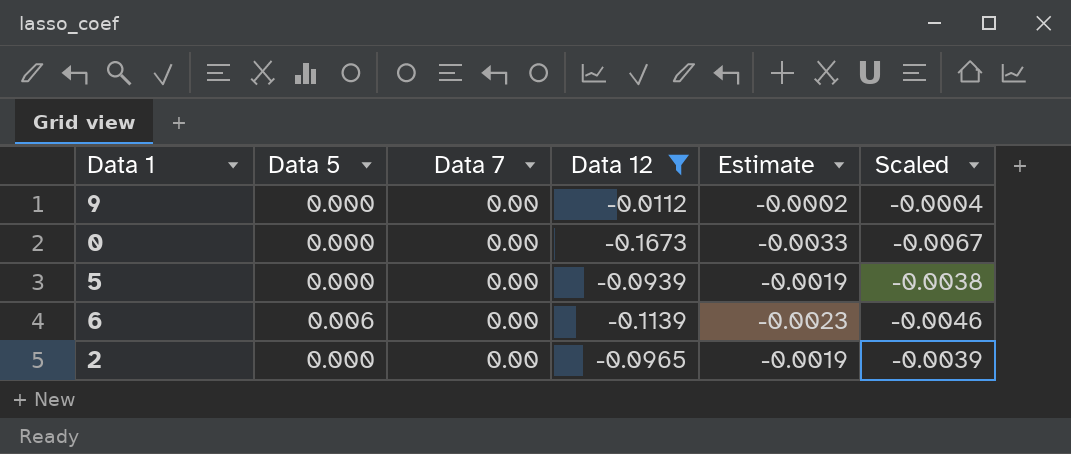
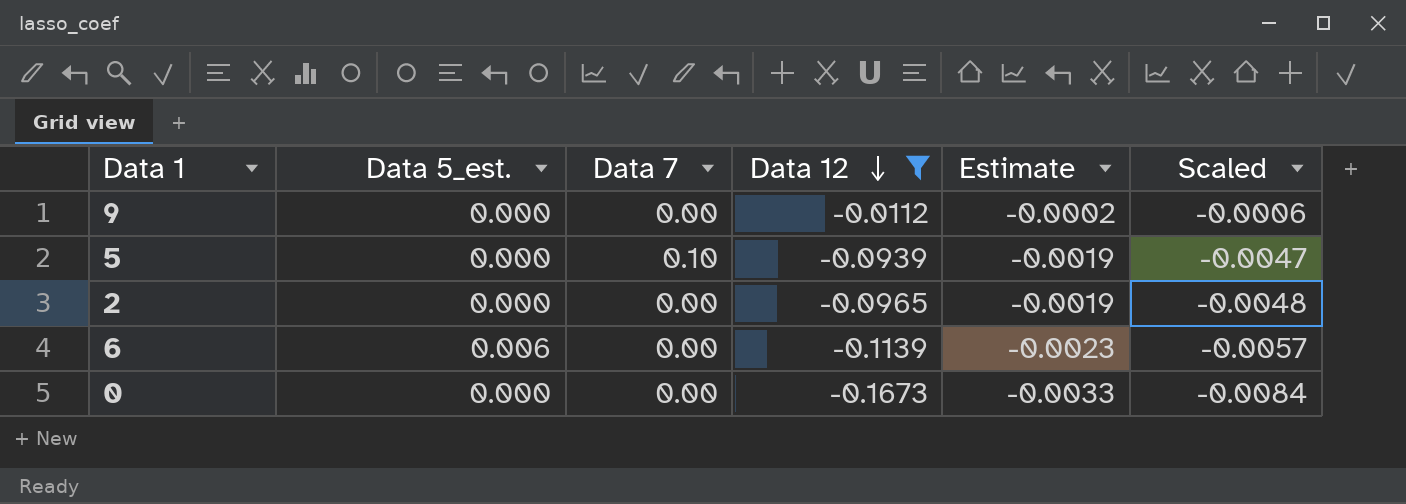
row order: none -> Data 12 descending
column name: Data 5 -> Data 5_est.
column Scaled | formula: [Data 12] * 0.04 -> [Data 12] * 0.05
5 | Data 7: 0.00 -> 0.10

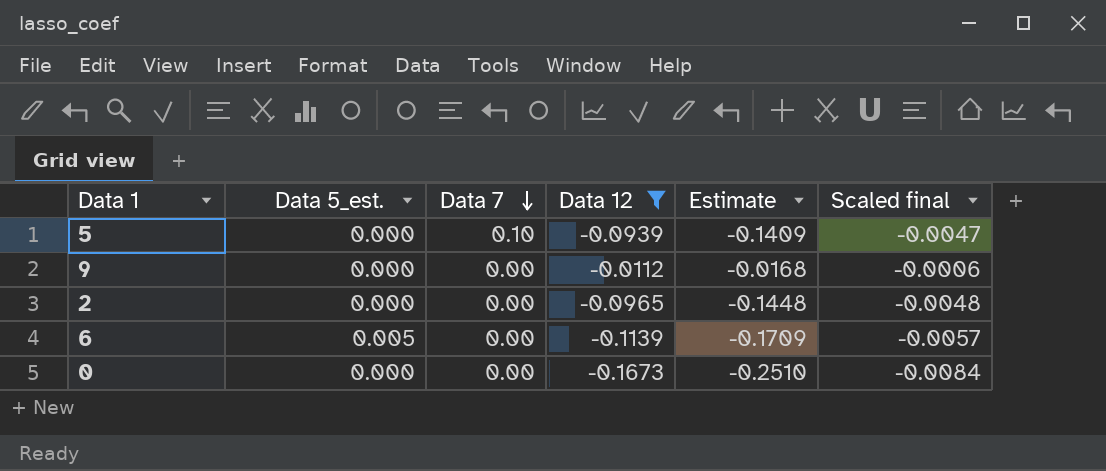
row order: Data 12 descending -> Data 7 descending
column Estimate | formula: [Data 12] * 0.02 -> [Data 12] * 1.5
column name: Scaled -> Scaled final
6 | Data 5_est.: 0.006 -> 0.005

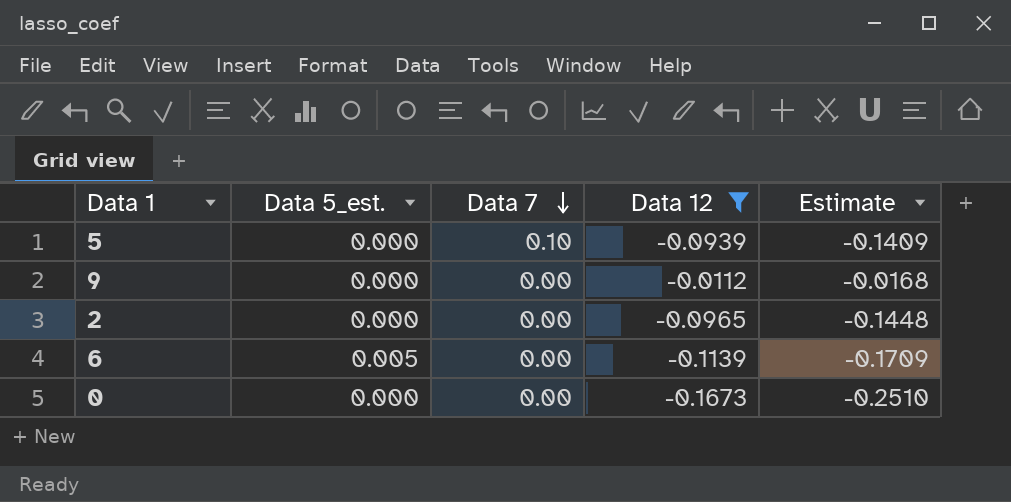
column Scaled final | formula: [Data 12] * 0.05 -> none

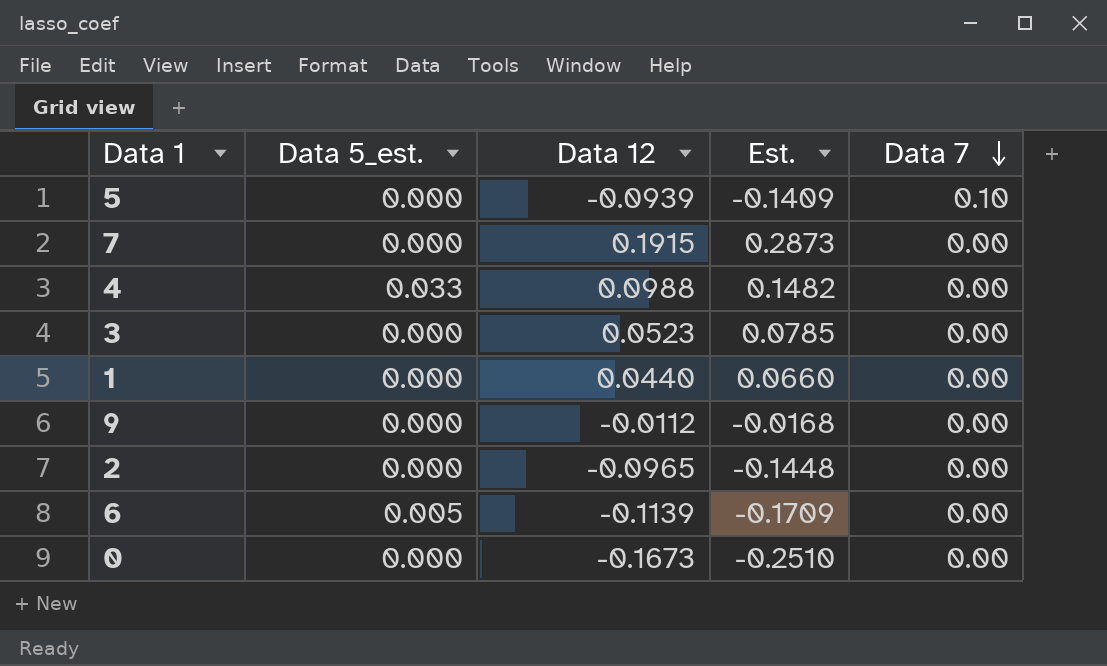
filter: Data 12 <= -0.0112 -> none
column name: Estimate -> Est.
column Data 7 | position: 3 -> 5

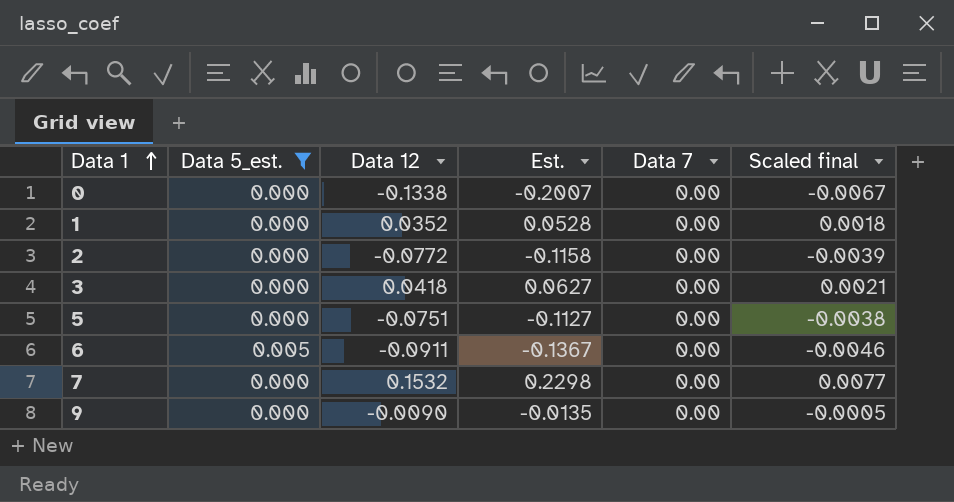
filter: none -> Data 5_est. != 0.033
row order: Data 7 descending -> Data 1 ascending
column Scaled final | formula: none -> [Data 12] * 0.05
0 | Data 12: -0.1673 -> -0.1338
0 | Est.: -0.2510 -> -0.2007
1 | Data 12: 0.0440 -> 0.0352
1 | Est.: 0.0660 -> 0.0528
2 | Data 12: -0.0965 -> -0.0772
2 | Est.: -0.1448 -> -0.1158
3 | Data 12: 0.0523 -> 0.0418
3 | Est.: 0.0785 -> 0.0627
5 | Data 12: -0.0939 -> -0.0751
5 | Est.: -0.1409 -> -0.1127
5 | Data 7: 0.10 -> 0.00
6 | Data 12: -0.1139 -> -0.0911
6 | Est.: -0.1709 -> -0.1367
7 | Data 12: 0.1915 -> 0.1532
7 | Est.: 0.2873 -> 0.2298
9 | Data 12: -0.0112 -> -0.0090
9 | Est.: -0.0168 -> -0.0135

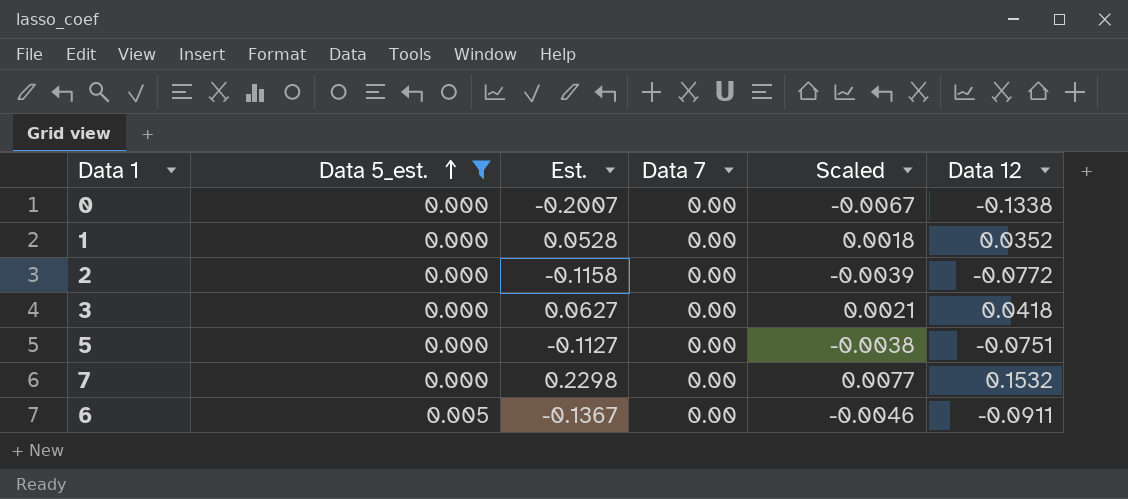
row order: Data 1 ascending -> Data 5_est. ascending
column name: Scaled final -> Scaled
column Data 12 | position: 3 -> 6
row 9: 0.000 | -0.0090 | -0.0135 | 0.00 | -0.0005 -> none

